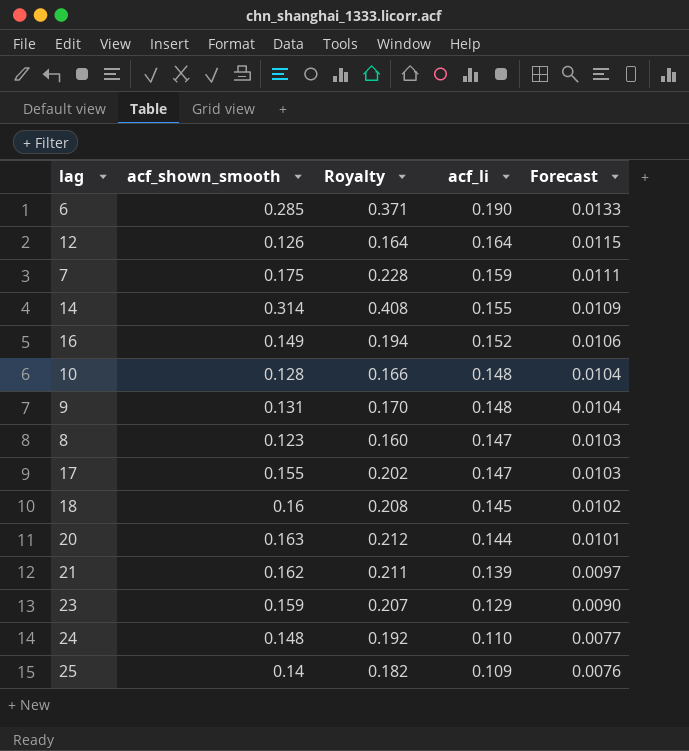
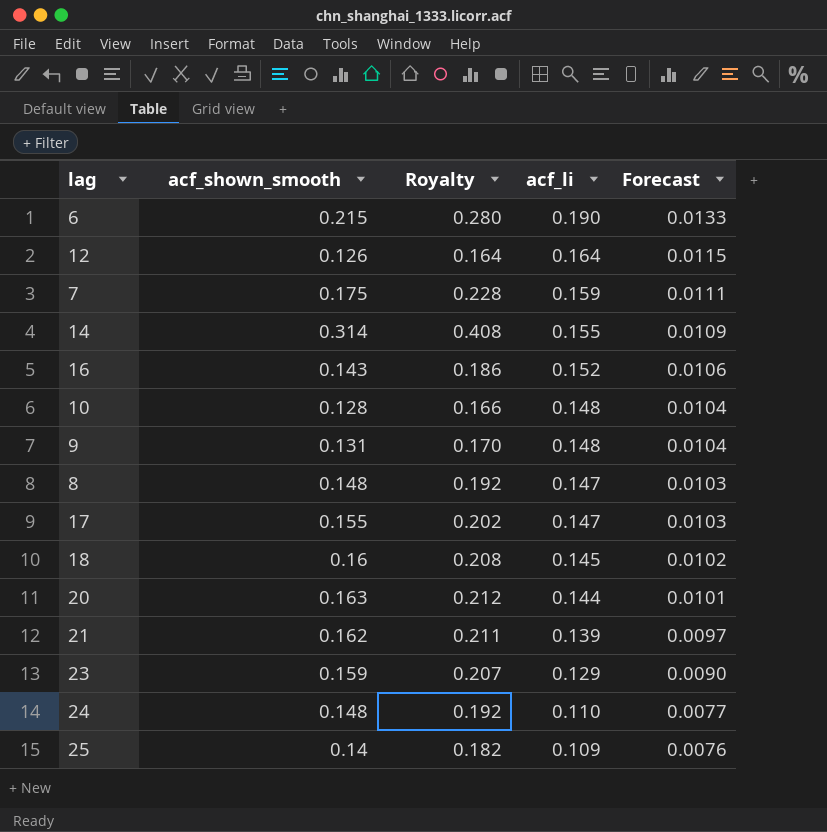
6 | acf_shown_smooth: 0.285 -> 0.215
6 | Royalty: 0.371 -> 0.280
16 | acf_shown_smooth: 0.149 -> 0.143
16 | Royalty: 0.194 -> 0.186
8 | acf_shown_smooth: 0.123 -> 0.148
8 | Royalty: 0.160 -> 0.192

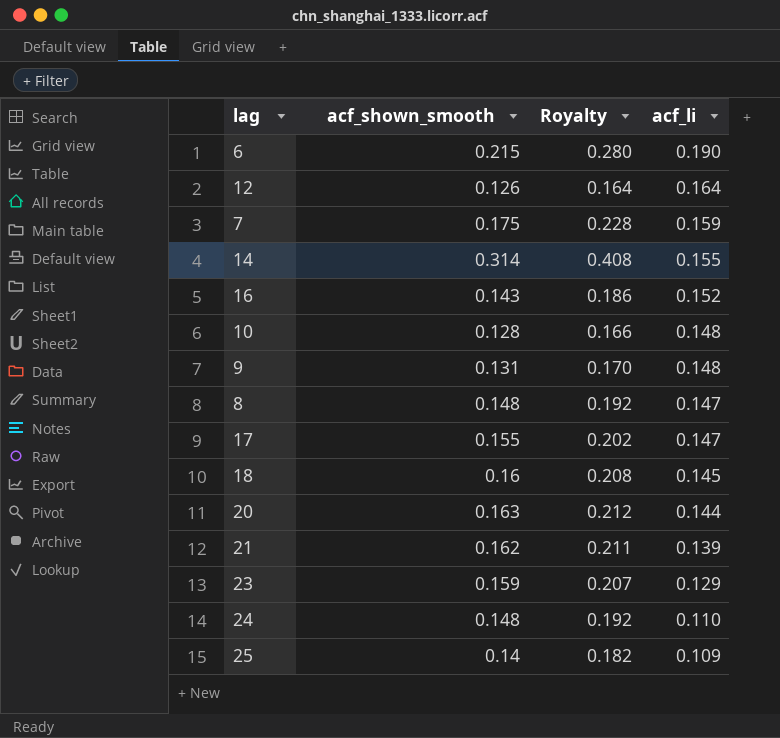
column Forecast | formula: [acf_li] * 0.07 -> none

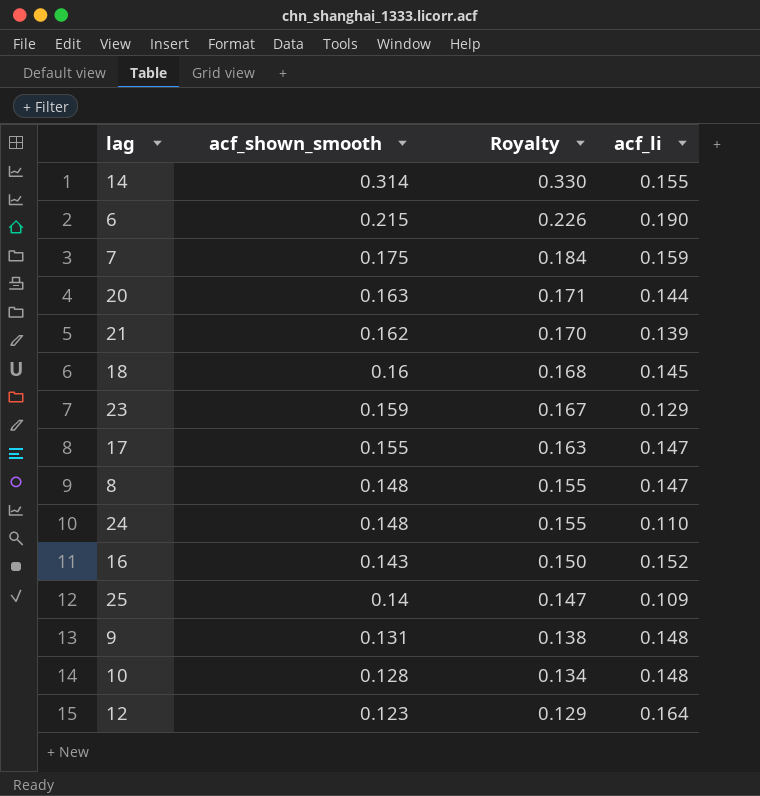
row order: acf_li descending -> acf_shown_smooth descending
column Royalty | formula: [acf_shown_smooth] * 1.3 -> [acf_shown_smooth] * 1.05
12 | acf_shown_smooth: 0.126 -> 0.123

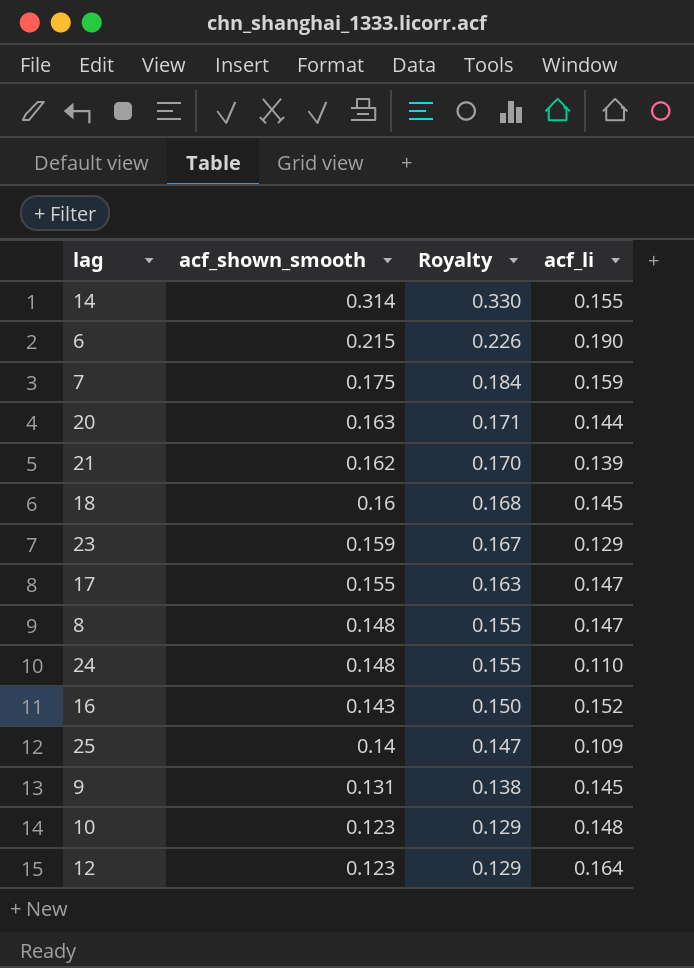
9 | acf_li: 0.148 -> 0.145
10 | acf_shown_smooth: 0.128 -> 0.123
10 | Royalty: 0.134 -> 0.129

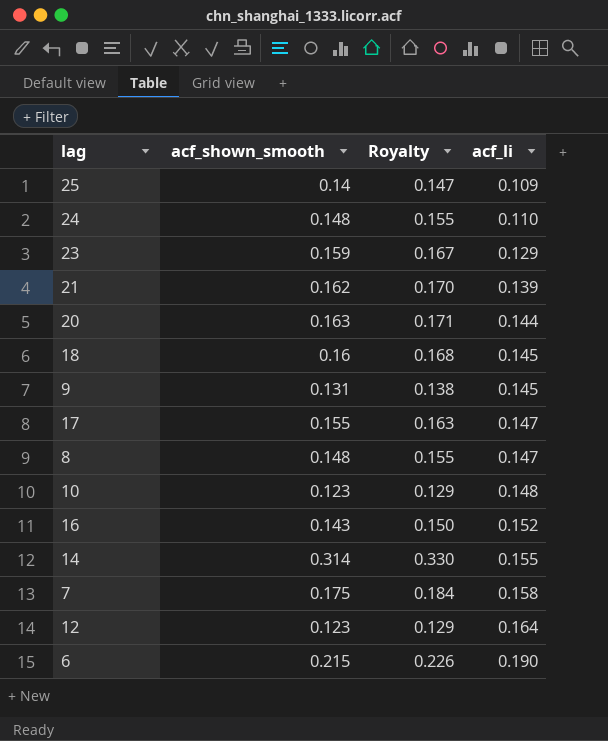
row order: acf_shown_smooth descending -> acf_li ascending
7 | acf_li: 0.159 -> 0.158

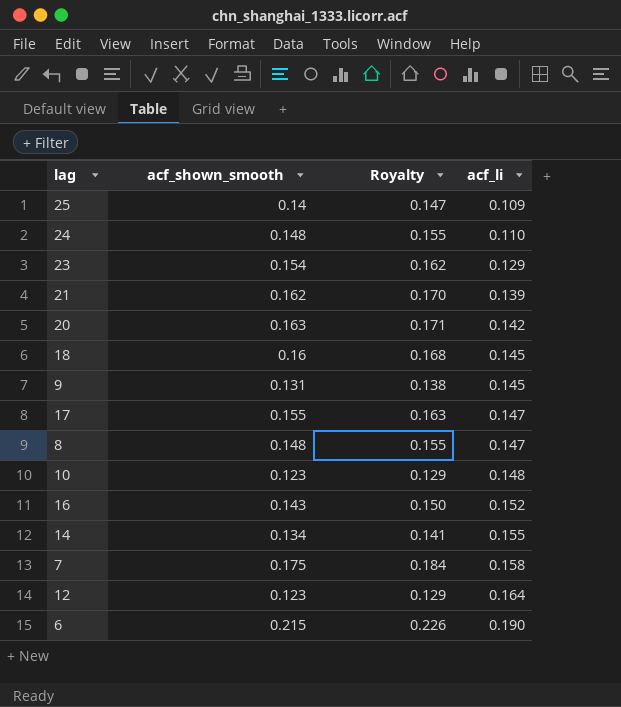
23 | acf_shown_smooth: 0.159 -> 0.154
23 | Royalty: 0.167 -> 0.162
20 | acf_li: 0.144 -> 0.142
14 | acf_shown_smooth: 0.314 -> 0.134
14 | Royalty: 0.330 -> 0.141

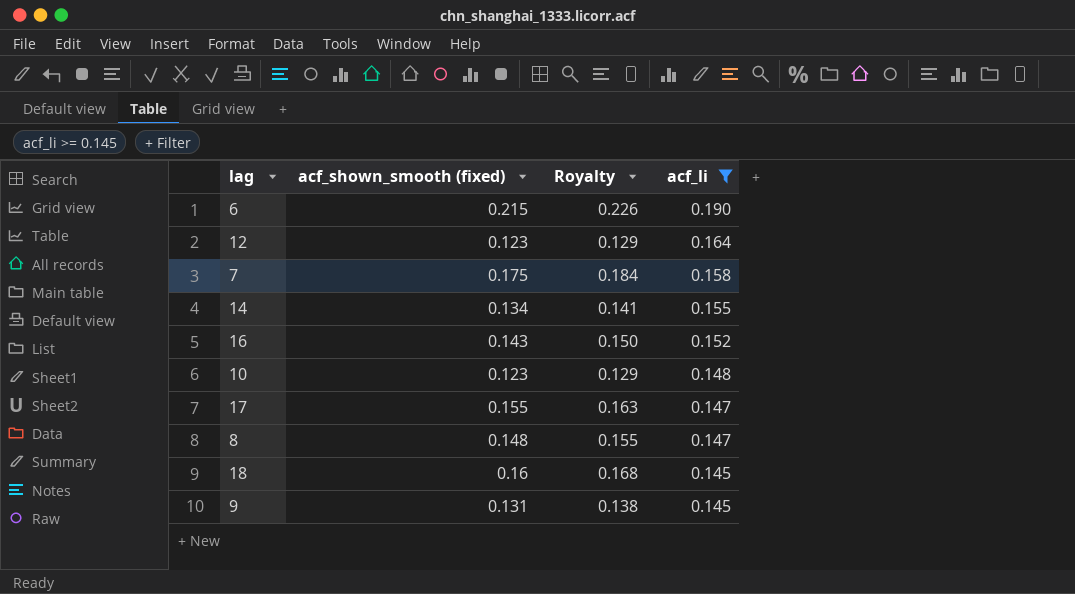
filter: none -> acf_li >= 0.145
row order: acf_li ascending -> acf_li descending
column name: acf_shown_smooth -> acf_shown_smooth (fixed)

